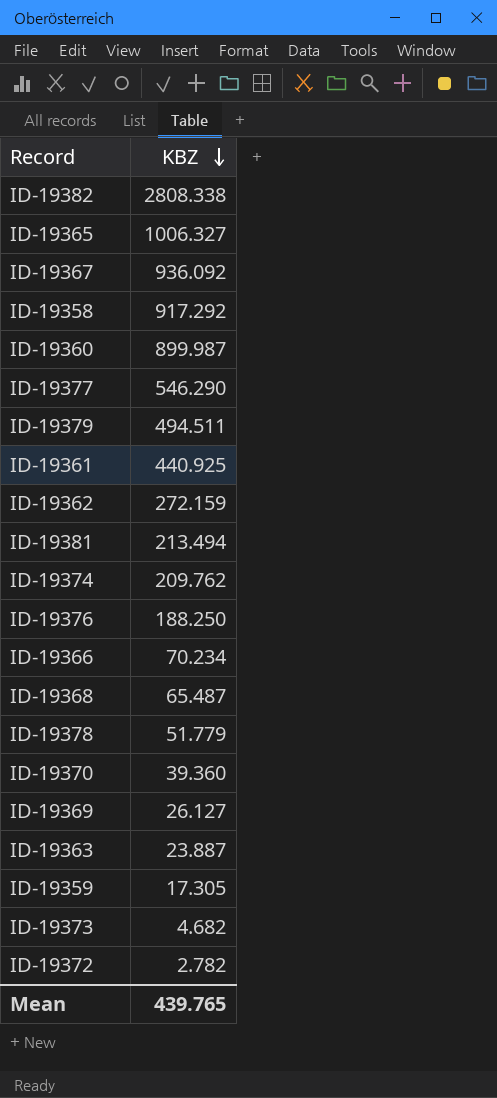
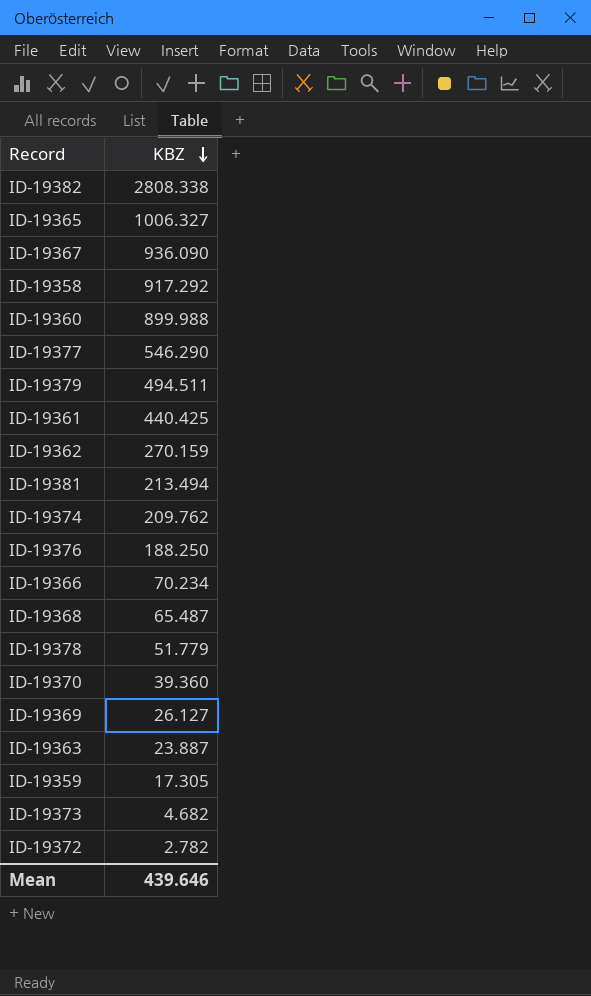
ID-19367 | KBZ: 936.092 -> 936.090
ID-19360 | KBZ: 899.987 -> 899.988
ID-19361 | KBZ: 440.925 -> 440.425
ID-19362 | KBZ: 272.159 -> 270.159
Mean | KBZ: 439.765 -> 439.646

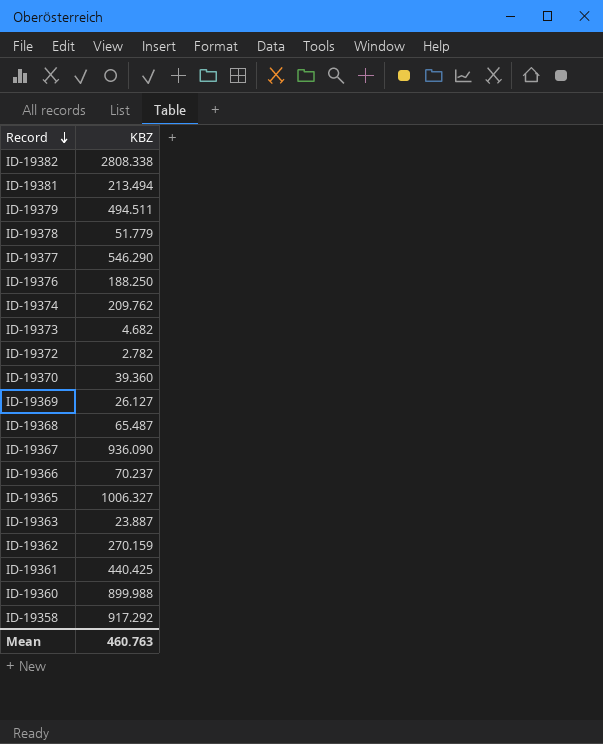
row order: KBZ descending -> Record descending
row ID-19359: 17.305 -> none
ID-19366 | KBZ: 70.234 -> 70.237
Mean | KBZ: 439.646 -> 460.763

